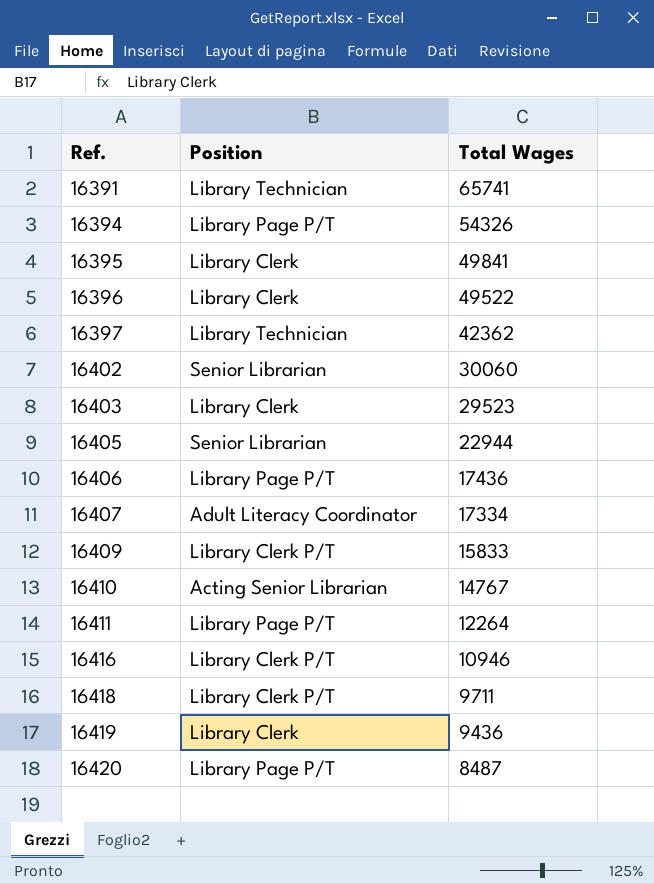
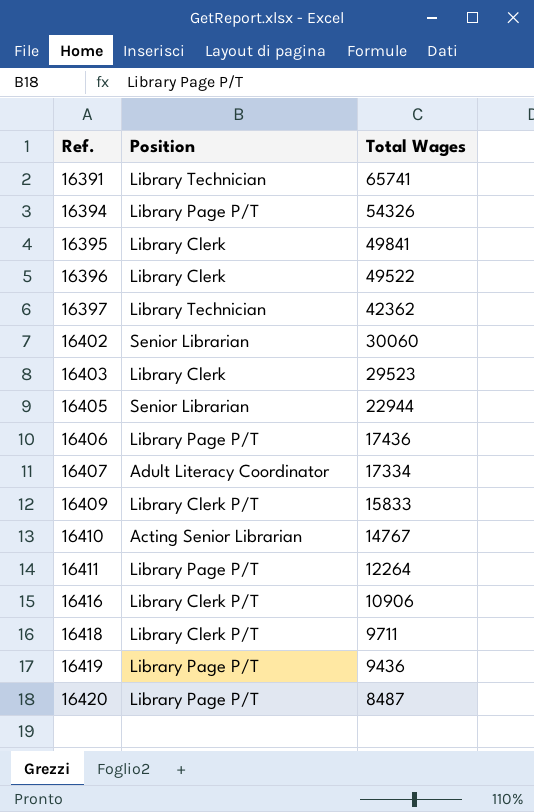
16416 | Total Wages: 10946 -> 10906
16419 | Position: Library Clerk -> Library Page P/T

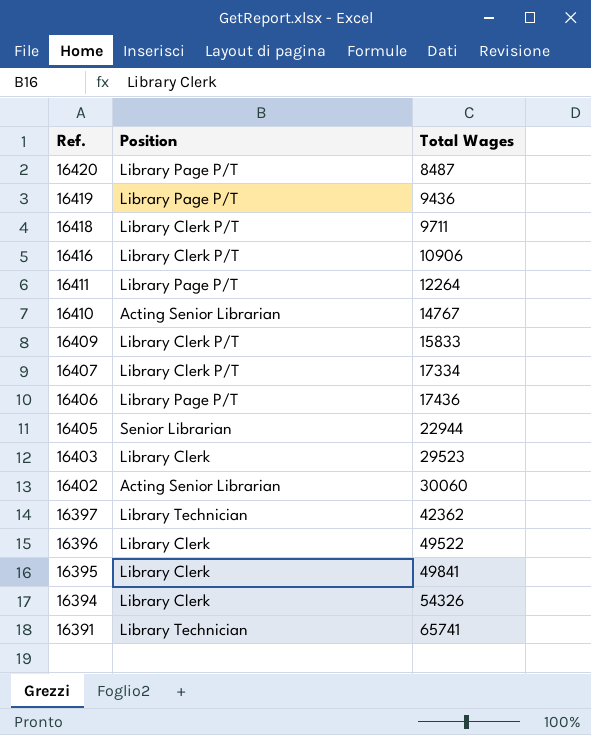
row order: Ref. ascending -> Ref. descending
16407 | Position: Adult Literacy Coordinator -> Library Clerk P/T
16402 | Position: Senior Librarian -> Acting Senior Librarian
16394 | Position: Library Page P/T -> Library Clerk

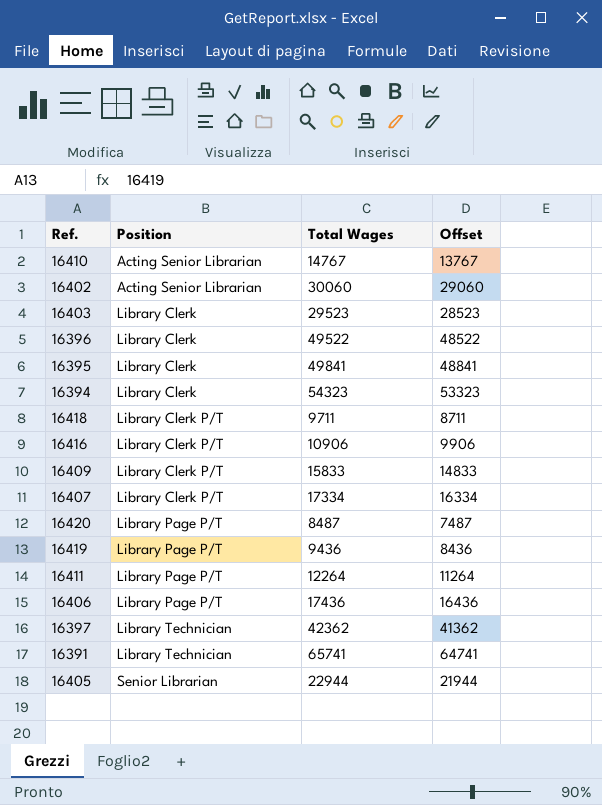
row order: Ref. descending -> Position ascending
column Offset | formula: none -> [Total Wages] - 1000
16394 | Total Wages: 54326 -> 54323

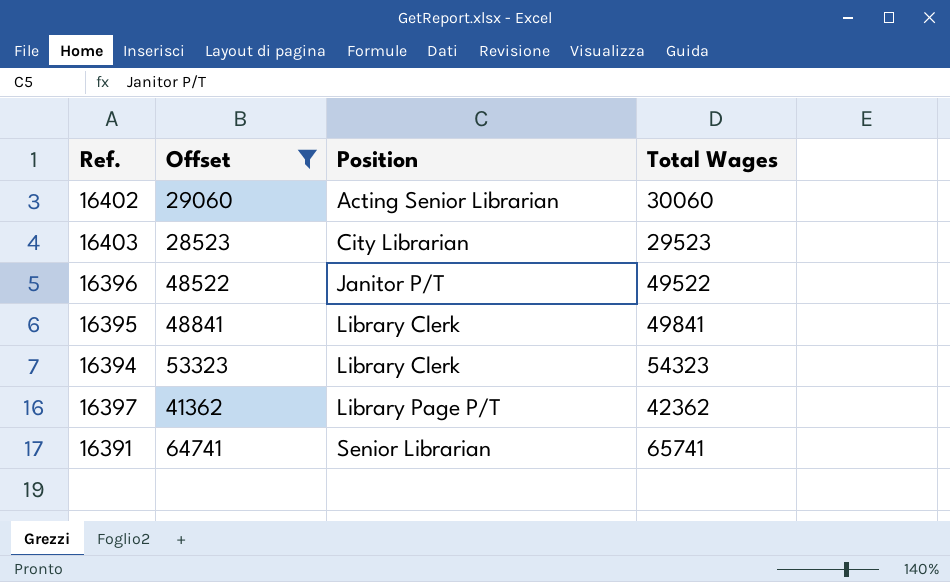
filter: none -> Offset >= 28523
column Offset | position: 4 -> 2
16403 | Position: Library Clerk -> City Librarian
16396 | Position: Library Clerk -> Janitor P/T
16397 | Position: Library Technician -> Library Page P/T
16391 | Position: Library Technician -> Senior Librarian

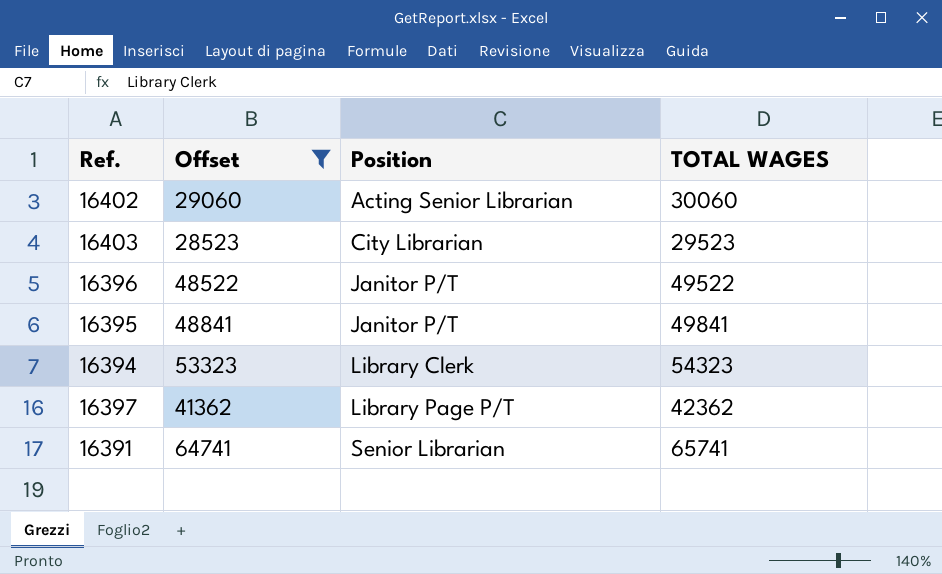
column name: Total Wages -> TOTAL WAGES
16395 | Position: Library Clerk -> Janitor P/T

